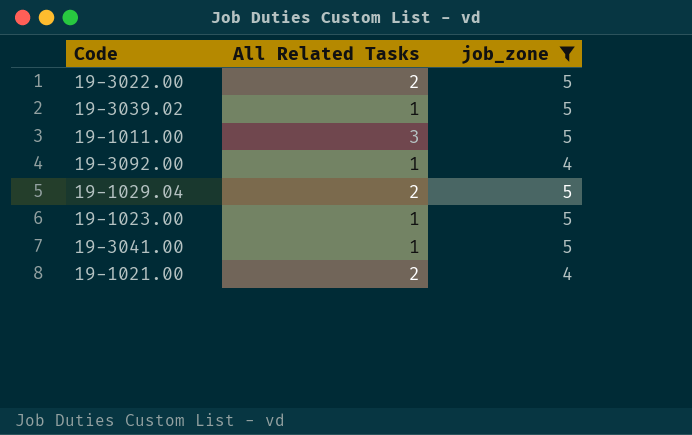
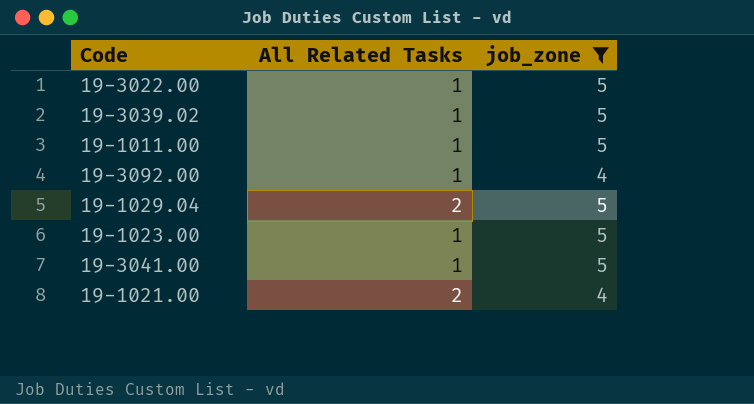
19-3022.00 | All Related Tasks: 2 -> 1
19-1011.00 | All Related Tasks: 3 -> 1

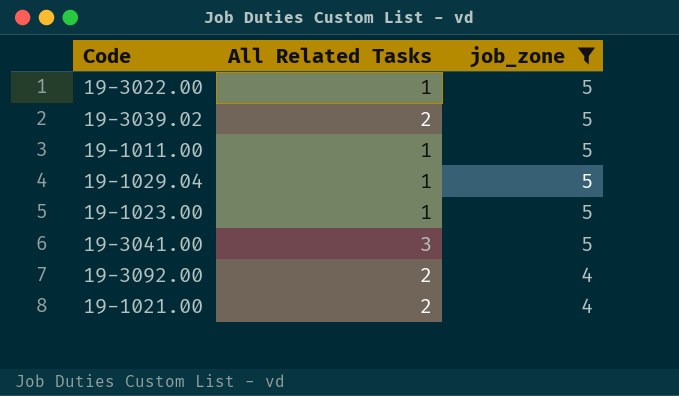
row order: none -> job_zone descending
19-3039.02 | All Related Tasks: 1 -> 2
19-1029.04 | All Related Tasks: 2 -> 1
19-3041.00 | All Related Tasks: 1 -> 3
19-3092.00 | All Related Tasks: 1 -> 2

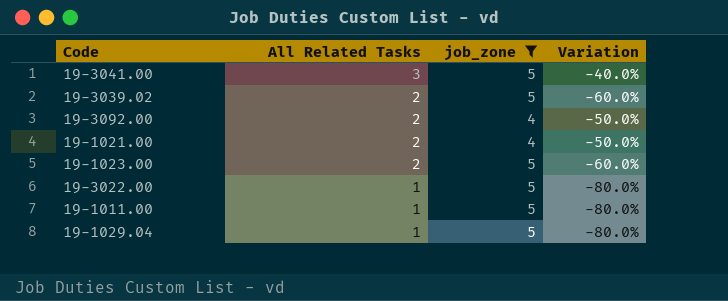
row order: job_zone descending -> All Related Tasks descending
column Variation | formula: none -> ([All Related Tasks] - [job_zone]) / [job_zone]
19-1023.00 | All Related Tasks: 1 -> 2

